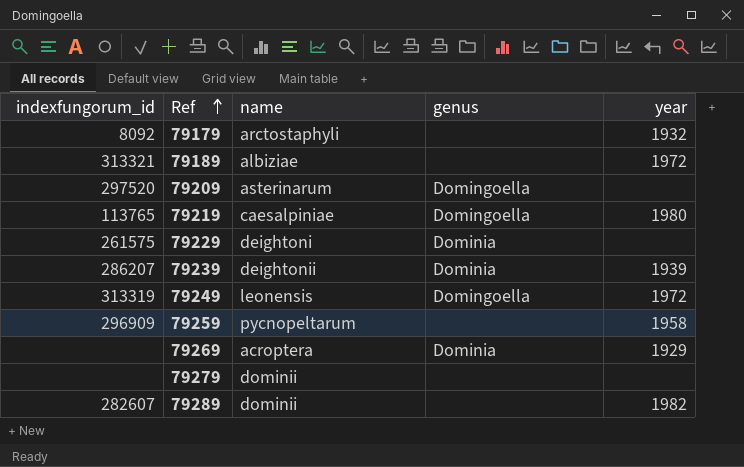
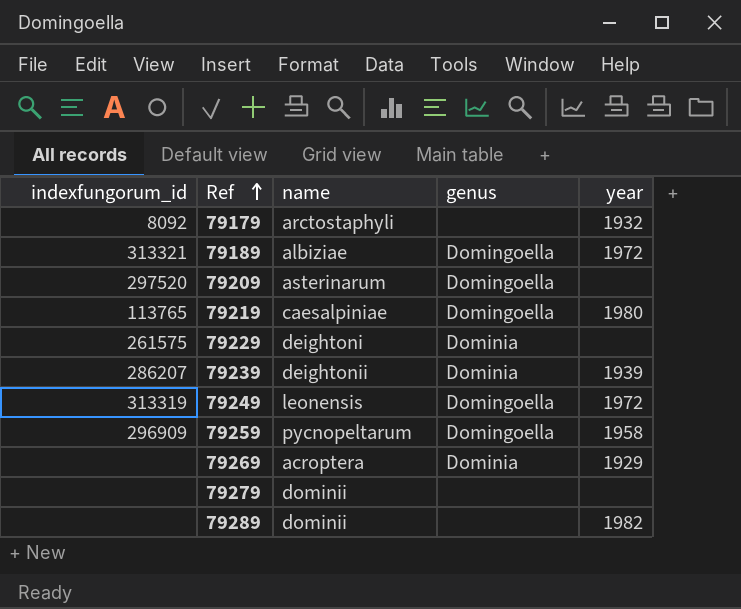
79189 | genus: none -> Domingoella
79259 | genus: none -> Domingoella
79289 | indexfungorum_id: 282607 -> none

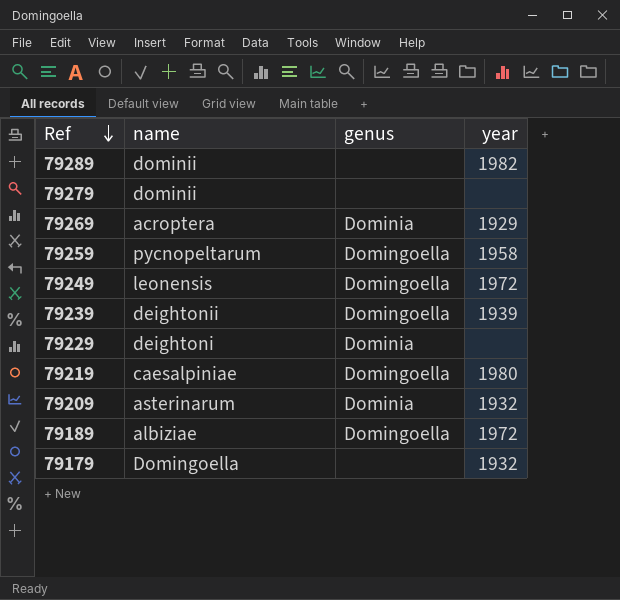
row order: Ref ascending -> Ref descending
column indexfungorum_id | position: 1 -> none
79239 | genus: Dominia -> Domingoella
79209 | genus: Domingoella -> Dominia
79209 | year: none -> 1932
79179 | name: arctostaphyli -> Domingoella

